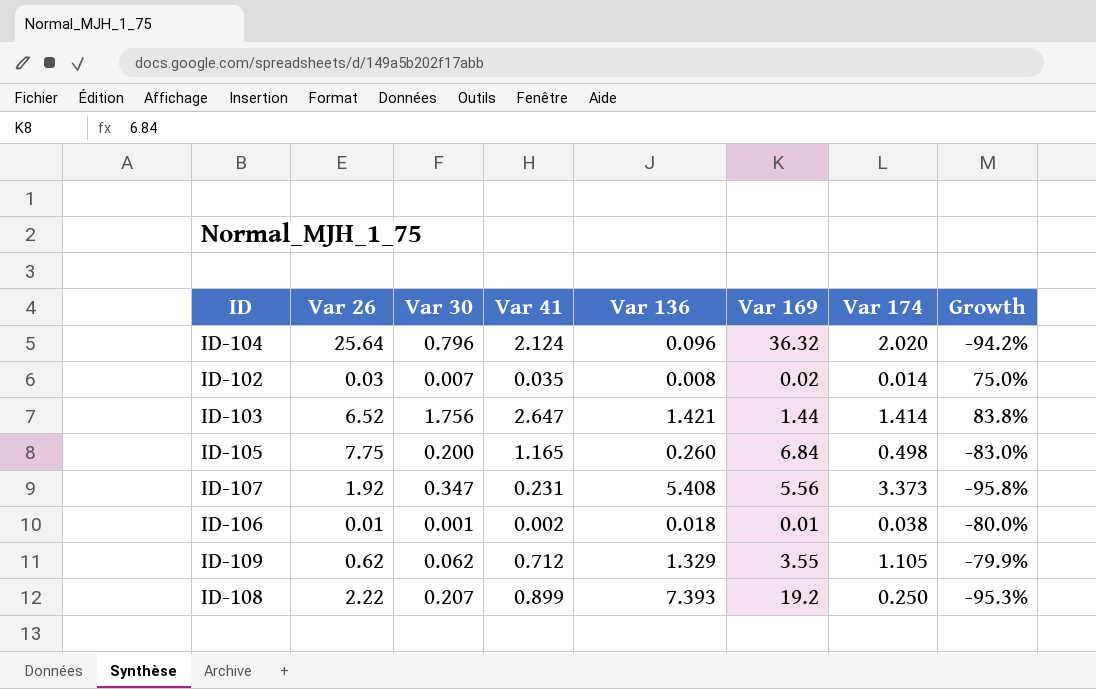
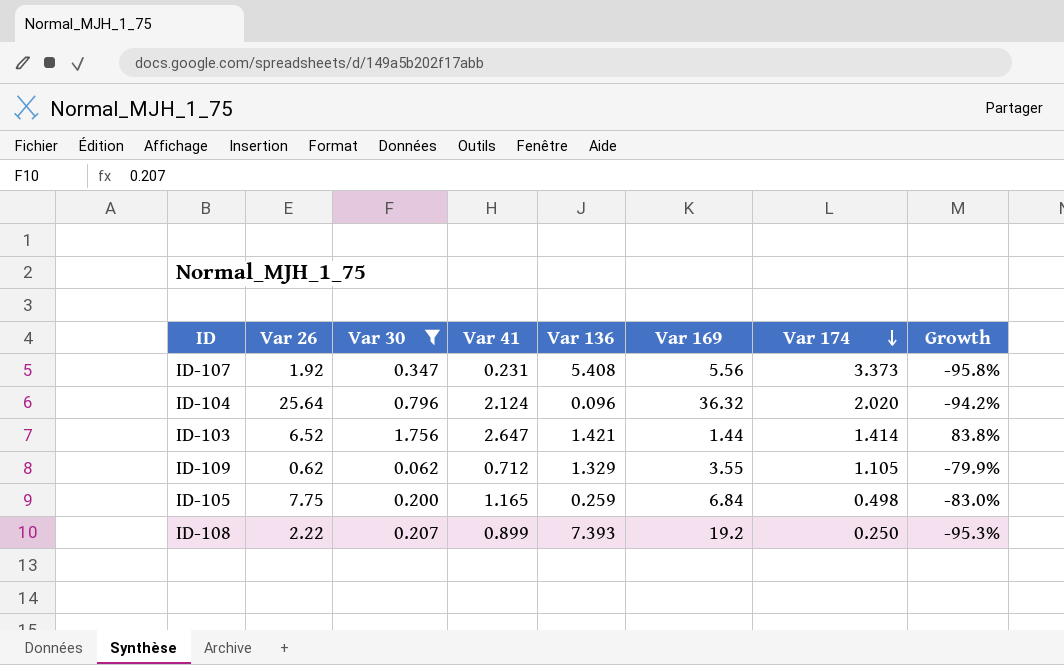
filter: none -> Var 30 >= 0.062
row order: none -> Var 174 descending
ID-105 | Var 136: 0.260 -> 0.259

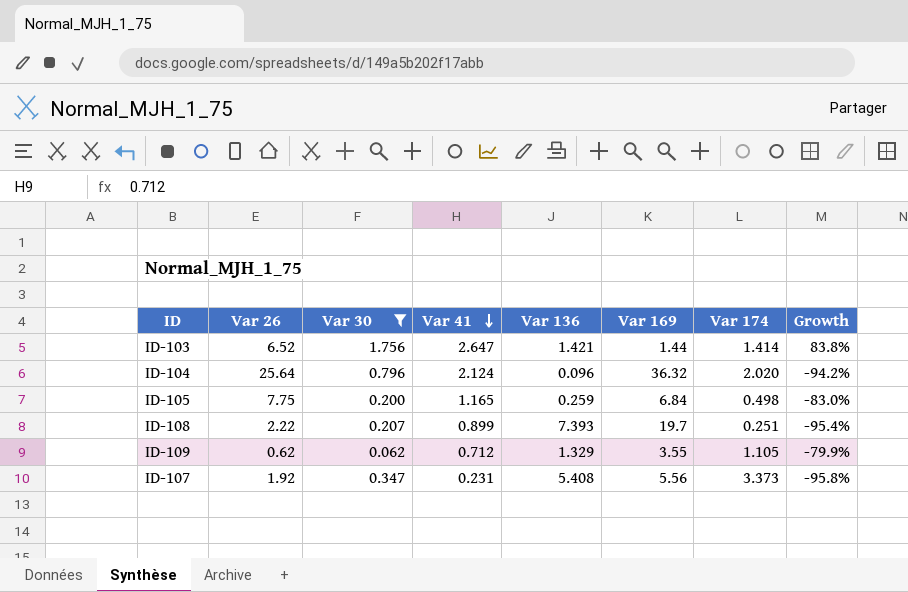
row order: Var 174 descending -> Var 41 descending
ID-108 | Var 169: 19.2 -> 19.7
ID-108 | Var 174: 0.250 -> 0.251
ID-108 | Growth: -95.3% -> -95.4%

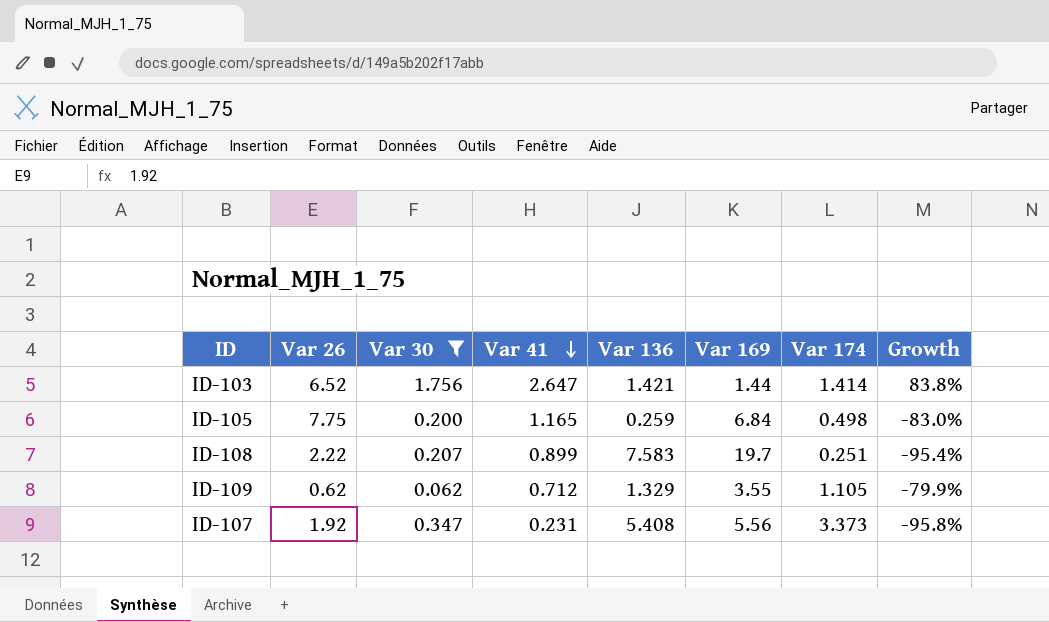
row ID-104: 25.64 | 0.796 | 2.124 | 0.096 | 36.32 | 2.020 | -94.2% -> none
ID-108 | Var 136: 7.393 -> 7.583

